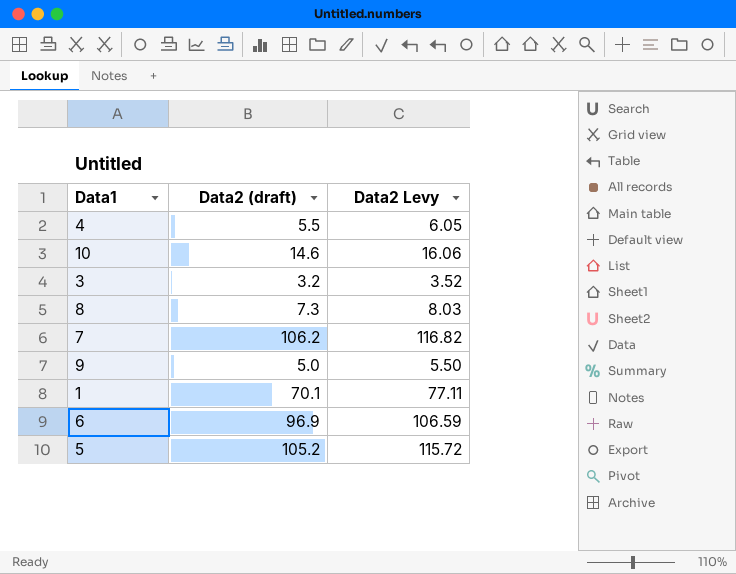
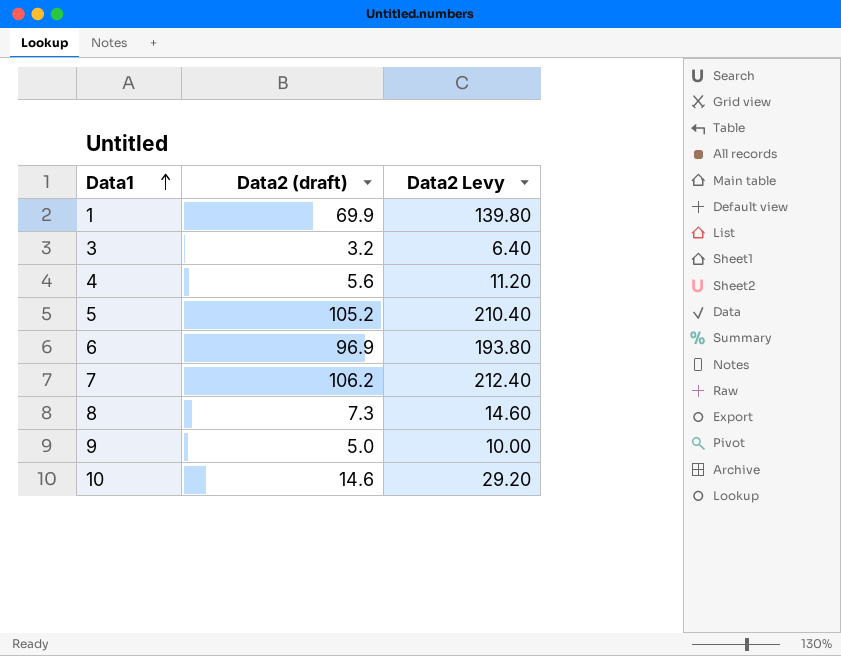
row order: none -> Data1 ascending
column Data2 Levy | formula: [Data2 (draft)] * 1.1 -> [Data2 (draft)] * 2
1 | Data2 (draft): 70.1 -> 69.9
4 | Data2 (draft): 5.5 -> 5.6

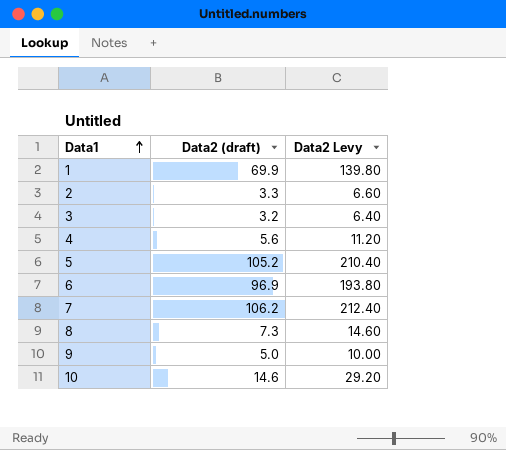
row 2: none -> 3.3 | 6.60

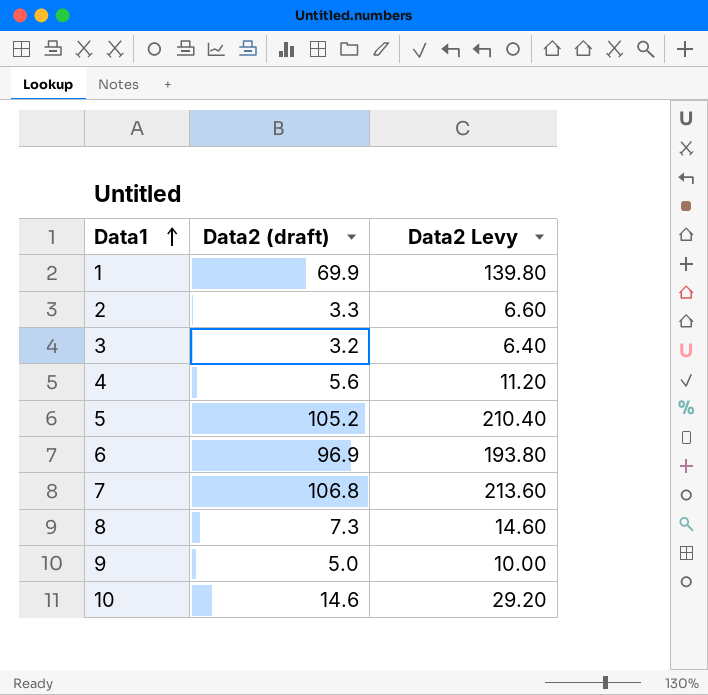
7 | Data2 (draft): 106.2 -> 106.8
7 | Data2 Levy: 212.40 -> 213.60

